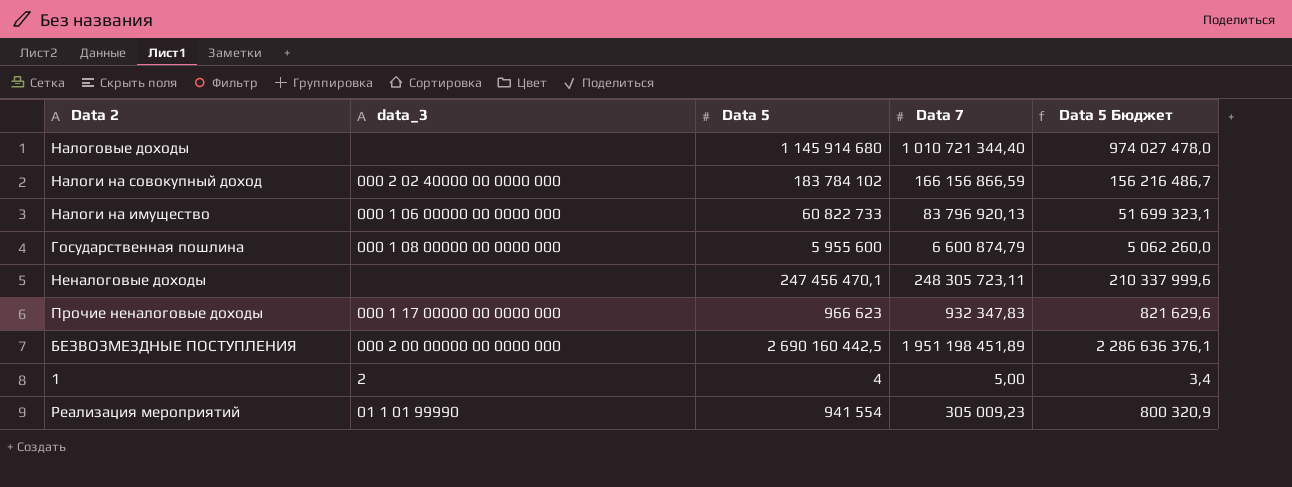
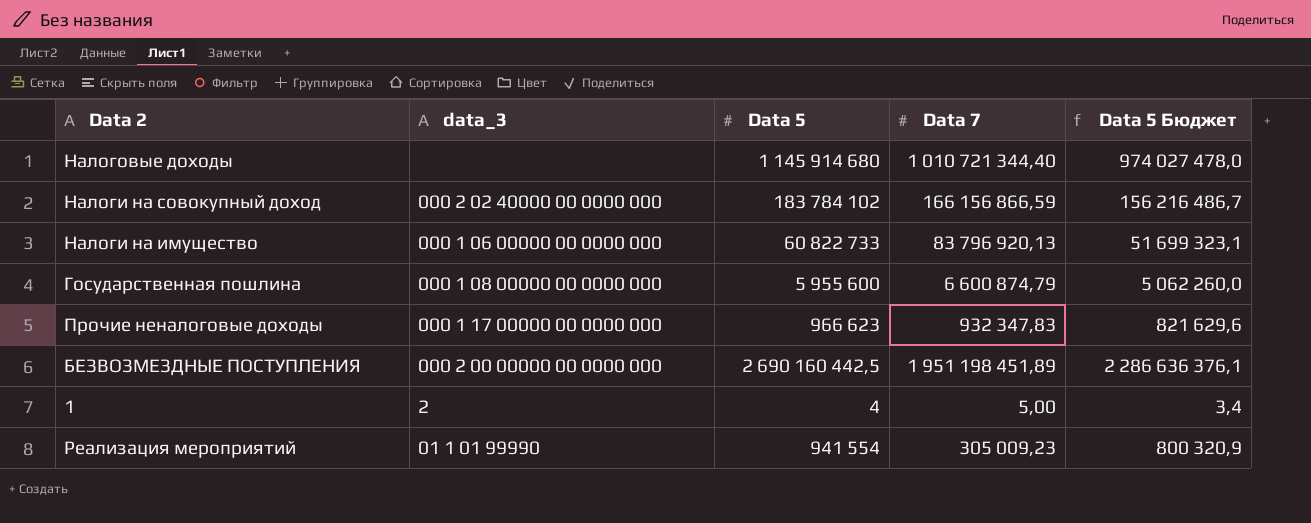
row Неналоговые доходы: none | 247 456 470,1 | 248 305 723,11 | 210 337 999,6 -> none

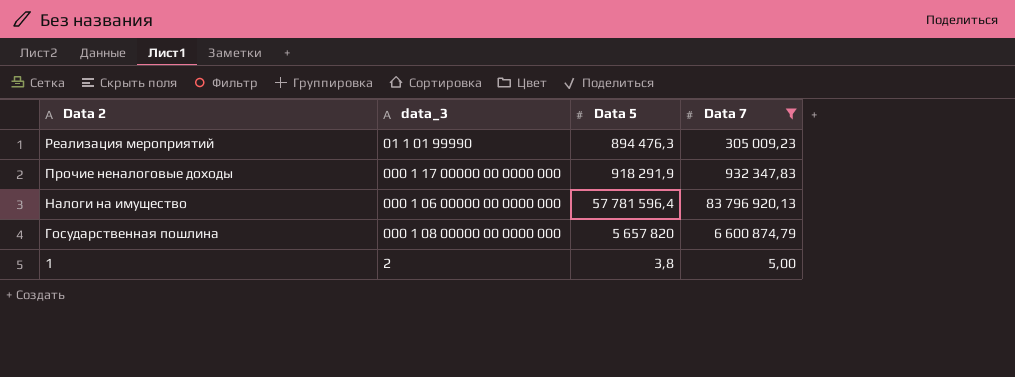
filter: none -> Data 7 <= 83 796 920,13
row order: none -> Data 2 descending
column Data 5 Бюджет | formula: [Data 5] * 0,85 -> none
Реализация мероприятий | Data 5: 941 554 -> 894 476,3
Прочие неналоговые доходы | Data 5: 966 623 -> 918 291,9
Налоги на имущество | Data 5: 60 822 733 -> 57 781 596,4
Государственная пошлина | Data 5: 5 955 600 -> 5 657 820
1 | Data 5: 4 -> 3,8

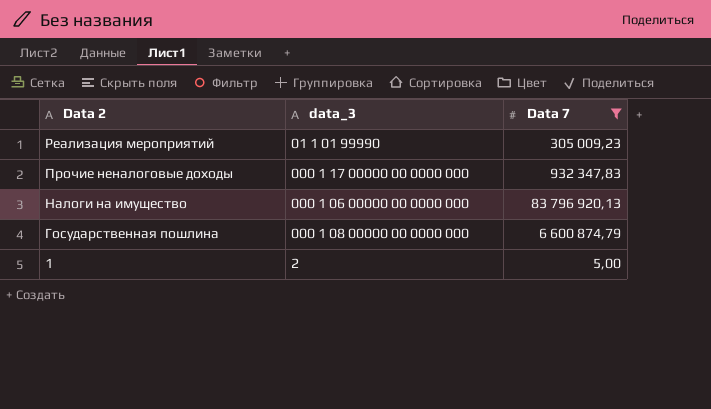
column Data 5 | position: 3 -> none

